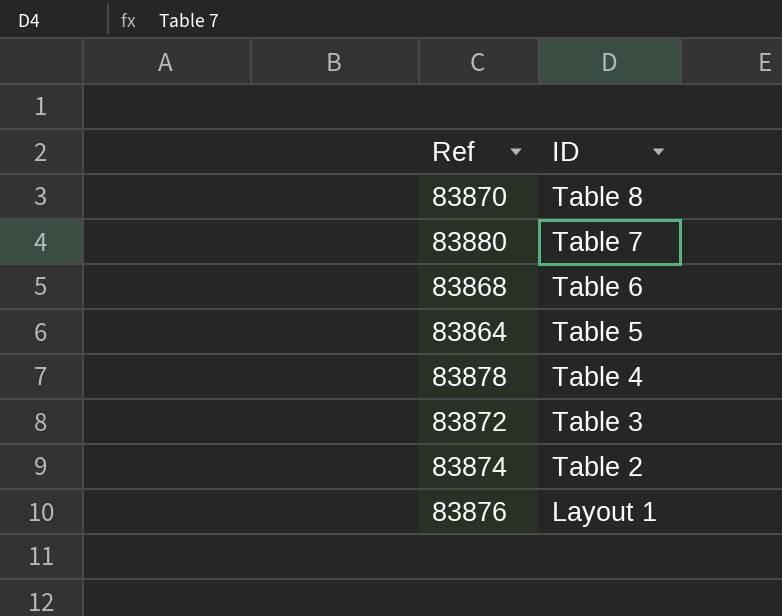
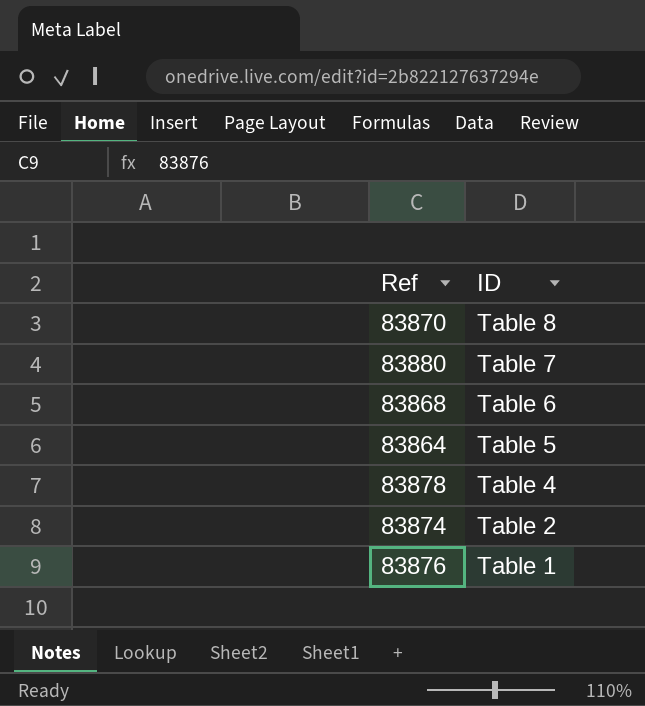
row 83872: Table 3 -> none
83876 | ID: Layout 1 -> Table 1

